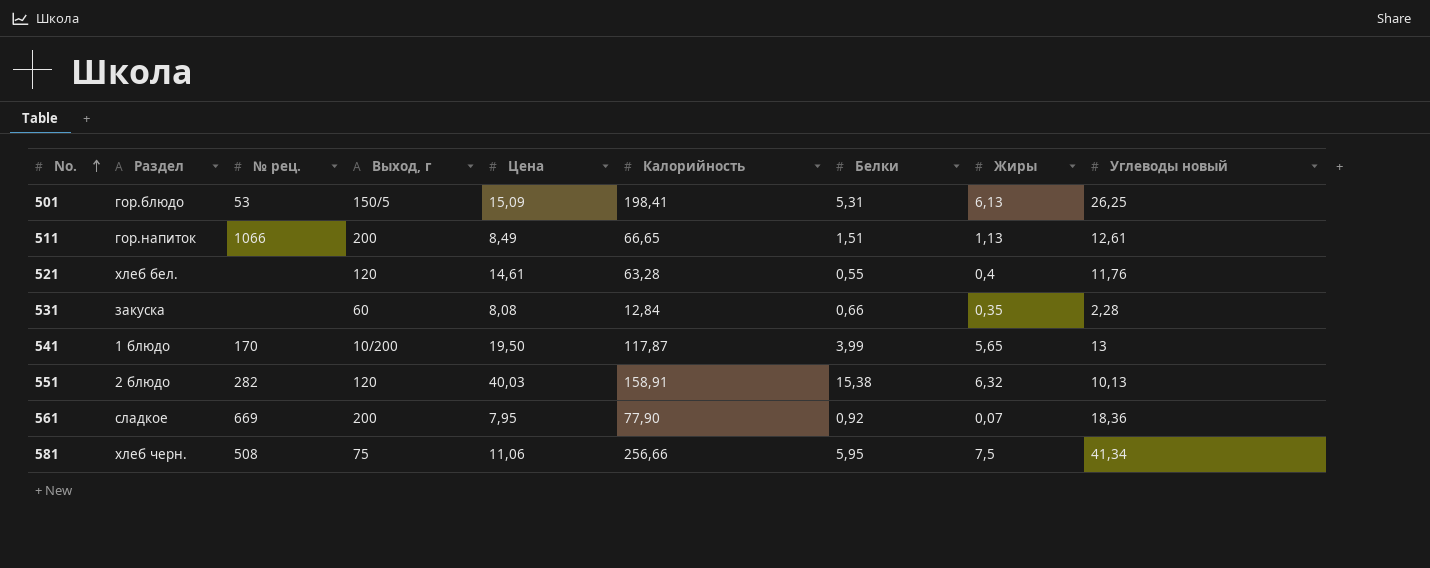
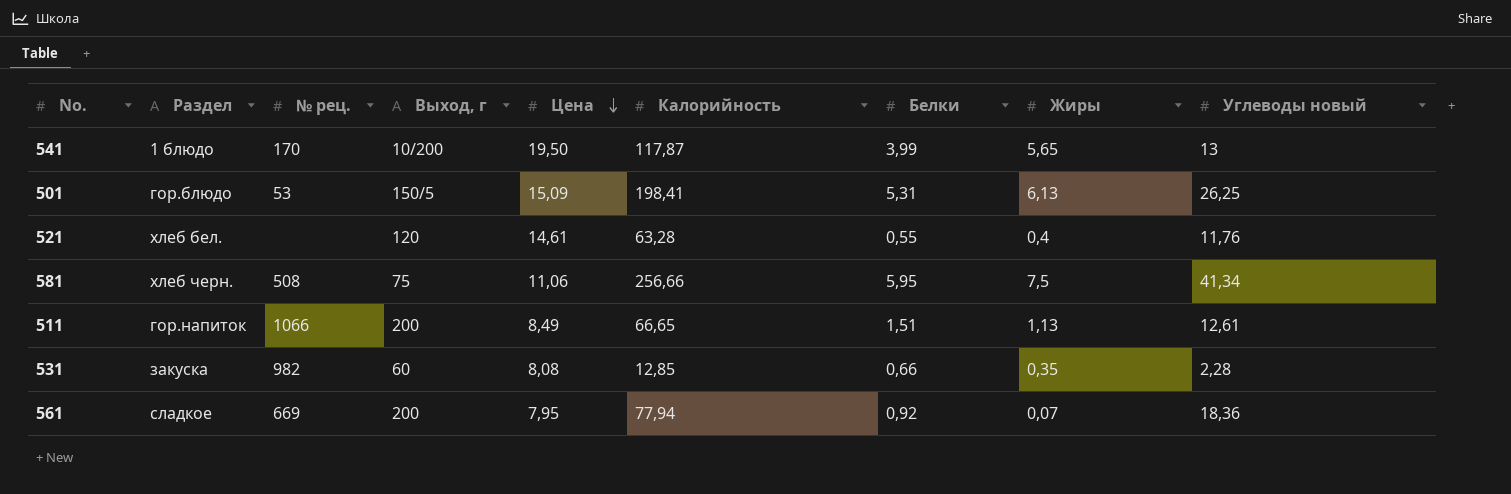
row order: No. ascending -> Цена descending
row 551: 2 блюдо | 282 | 120 | 40,03 | 158,91 | 15,38 | 6,32 | 10,13 -> none
531 | № рец.: none -> 982
531 | Калорийность: 12,84 -> 12,85
561 | Калорийность: 77,90 -> 77,94

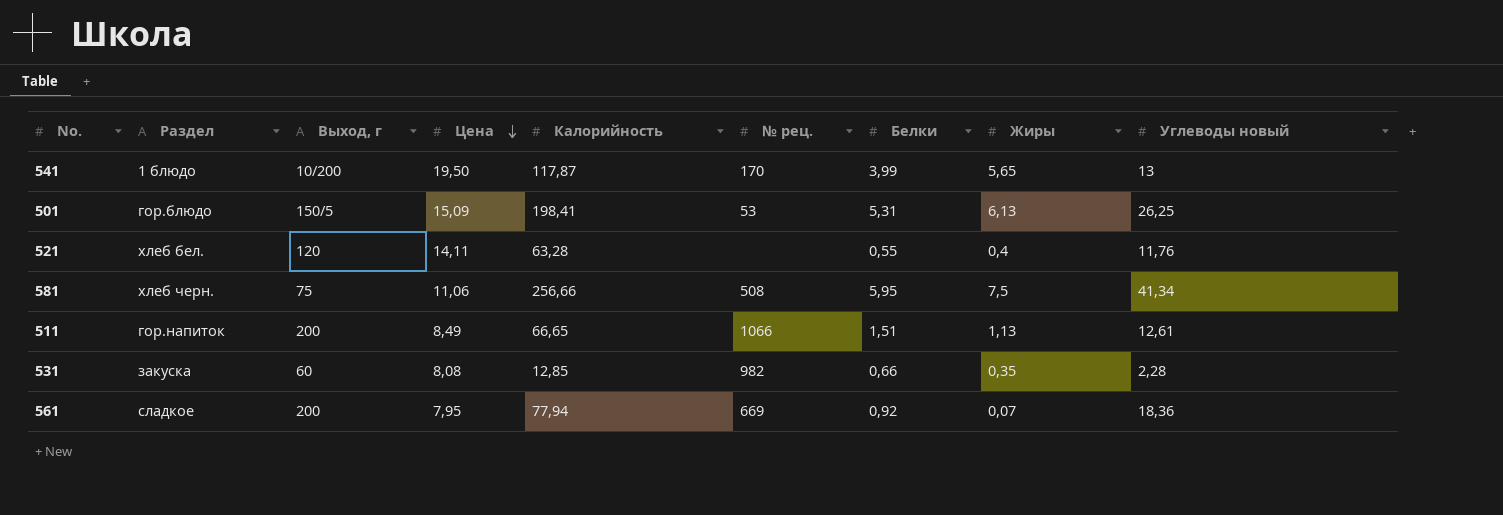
column № рец. | position: 3 -> 6
521 | Цена: 14,61 -> 14,11

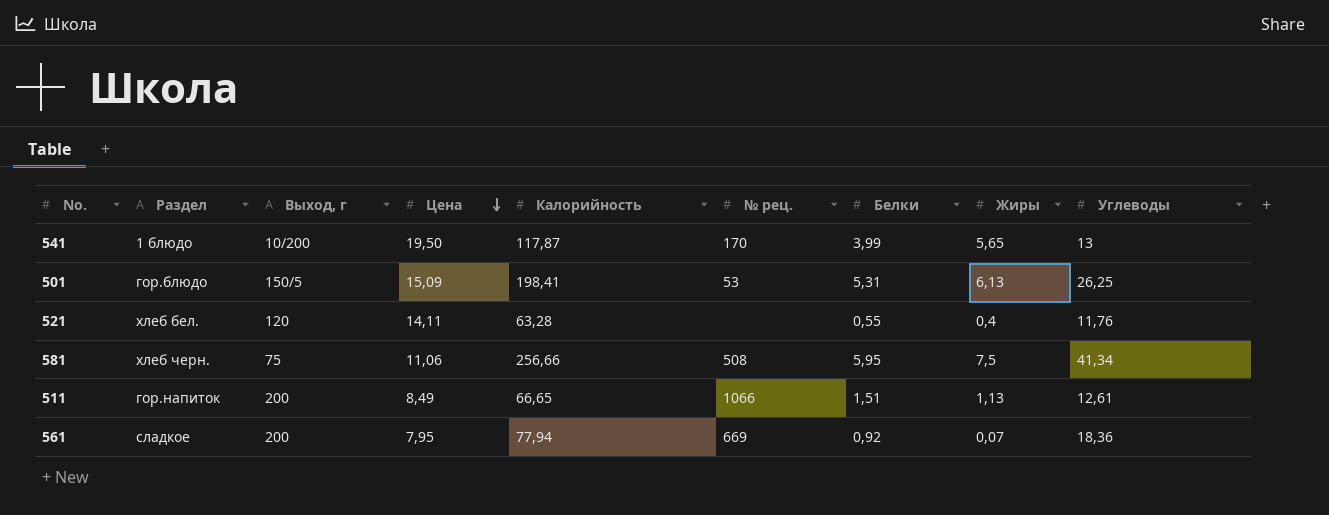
column name: Углеводы новый -> Углеводы
row 531: закуска | 60 | 8,08 | 12,85 | 982 | 0,66 | 0,35 | 2,28 -> none

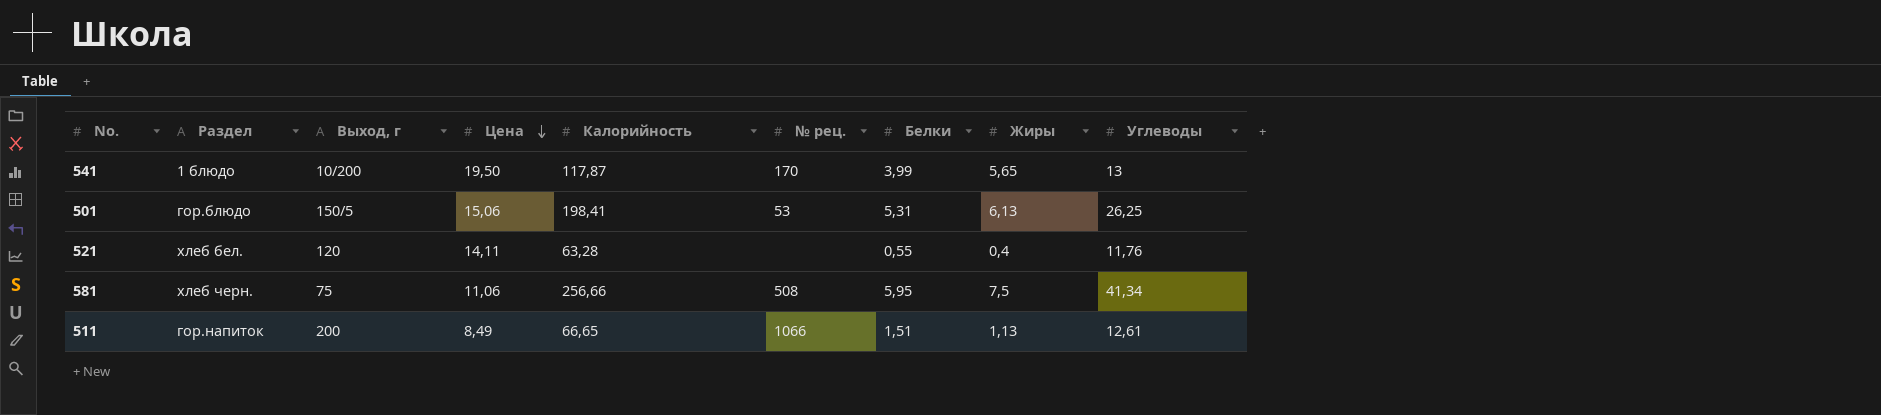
row 561: сладкое | 200 | 7,95 | 77,94 | 669 | 0,92 | 0,07 | 18,36 -> none
501 | Цена: 15,09 -> 15,06

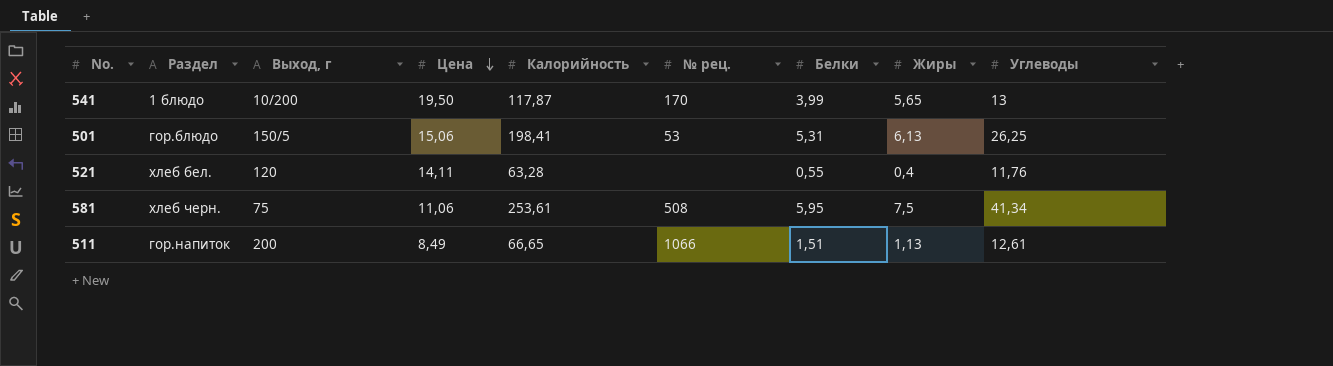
581 | Калорийность: 256,66 -> 253,61

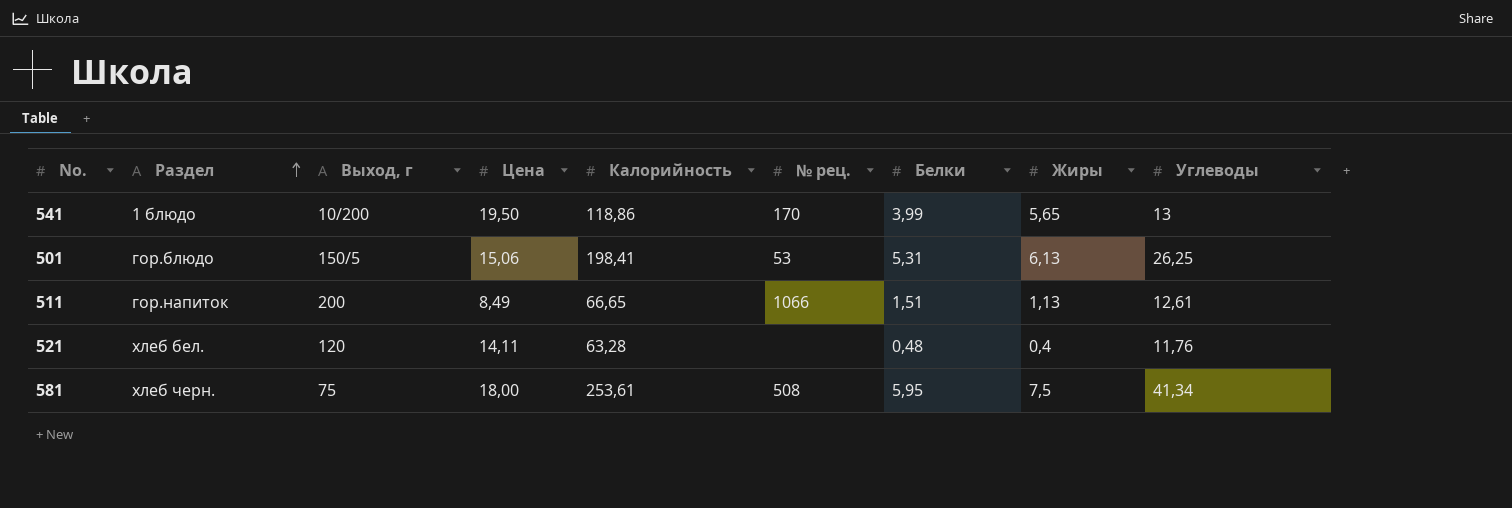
row order: Цена descending -> Раздел ascending
541 | Калорийность: 117,87 -> 118,86
521 | Белки: 0,55 -> 0,48
581 | Цена: 11,06 -> 18,00

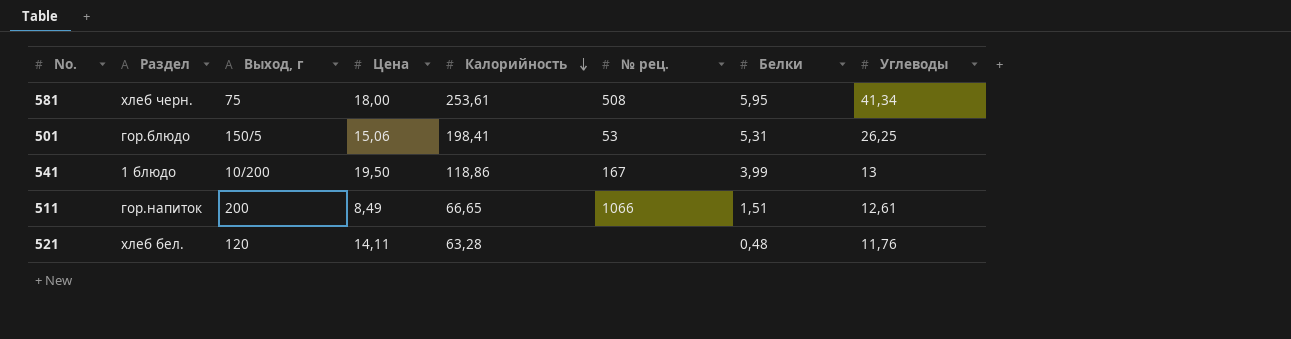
row order: Раздел ascending -> Калорийность descending
column Жиры | position: 8 -> none
541 | № рец.: 170 -> 167

